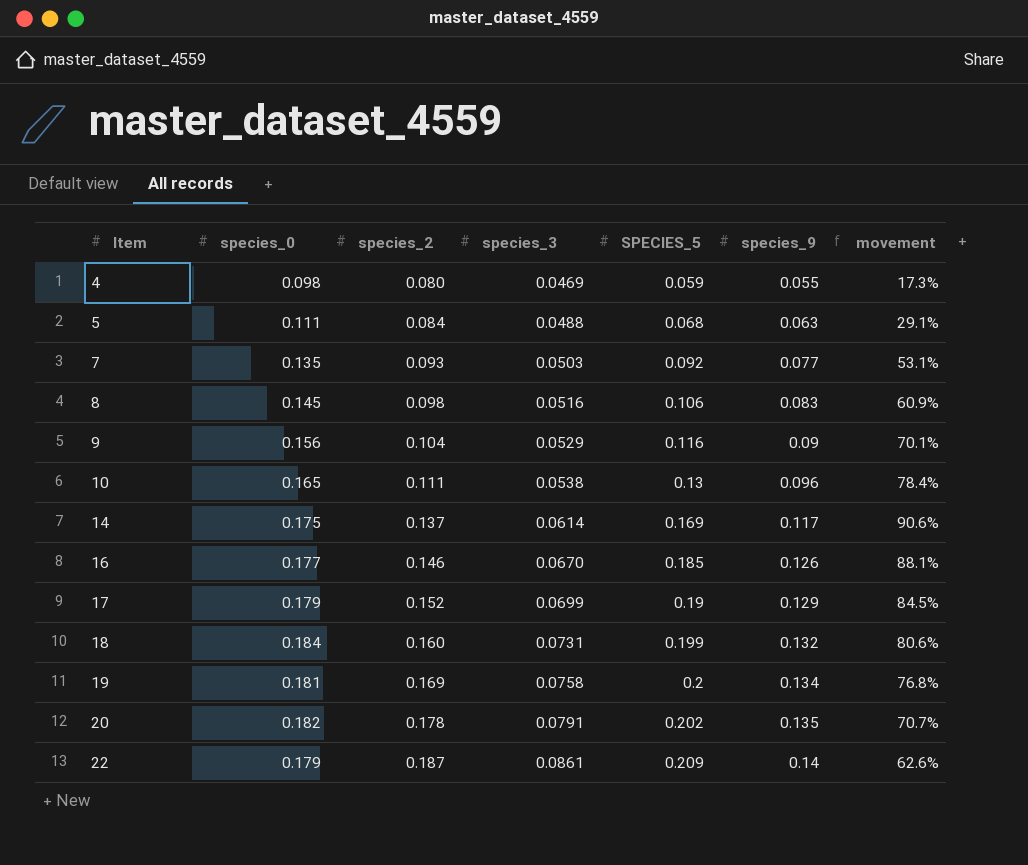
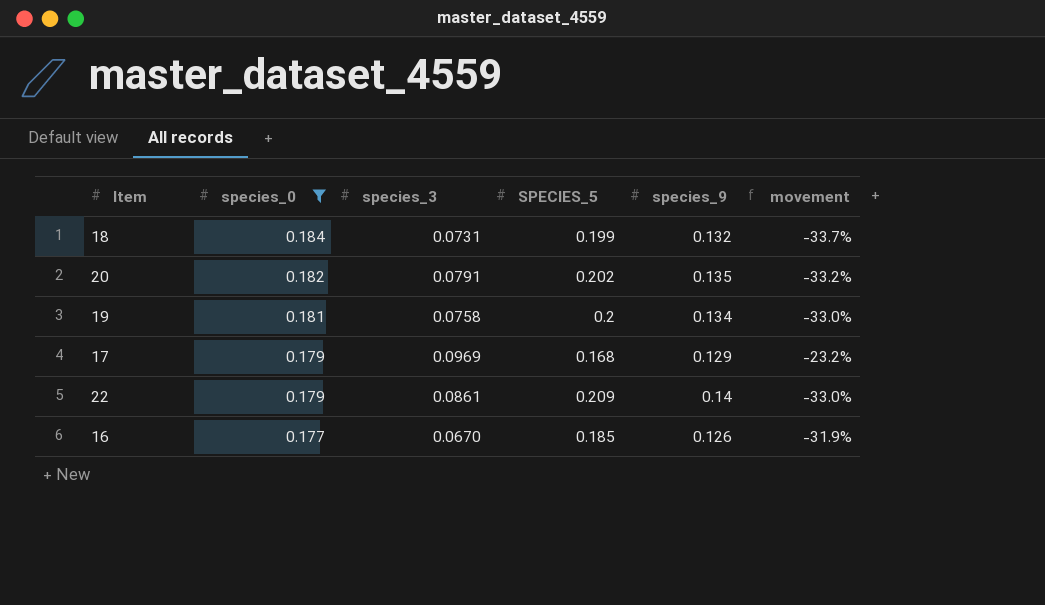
filter: none -> species_0 >= 0.177
row order: Item ascending -> species_0 descending
column species_2 | position: 3 -> none
column movement | formula: ([species_9] - [species_3]) / [species_3] -> ([species_9] - [SPECIES_5]) / [SPECIES_5]
17 | species_3: 0.0699 -> 0.0969
17 | SPECIES_5: 0.19 -> 0.168

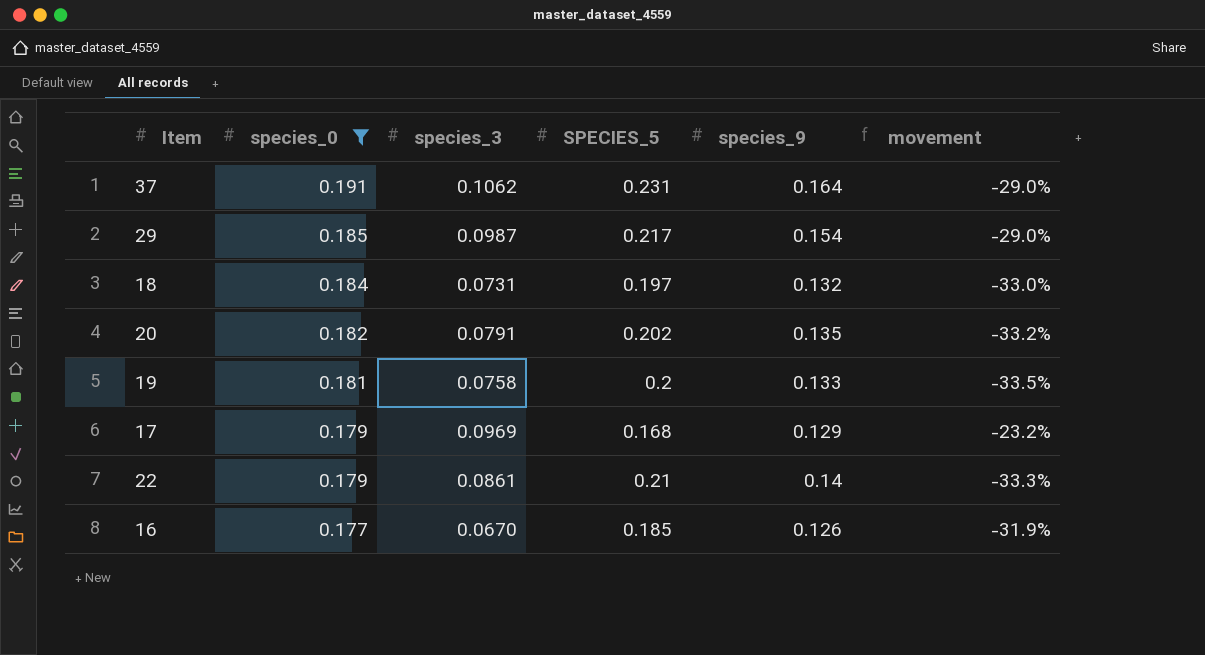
row 37: none -> 0.191 | 0.1062 | 0.231 | 0.164 | -29.0%
row 29: none -> 0.185 | 0.0987 | 0.217 | 0.154 | -29.0%
18 | SPECIES_5: 0.199 -> 0.197
18 | movement: -33.7% -> -33.0%
19 | species_9: 0.134 -> 0.133
19 | movement: -33.0% -> -33.5%
22 | SPECIES_5: 0.209 -> 0.21
22 | movement: -33.0% -> -33.3%

